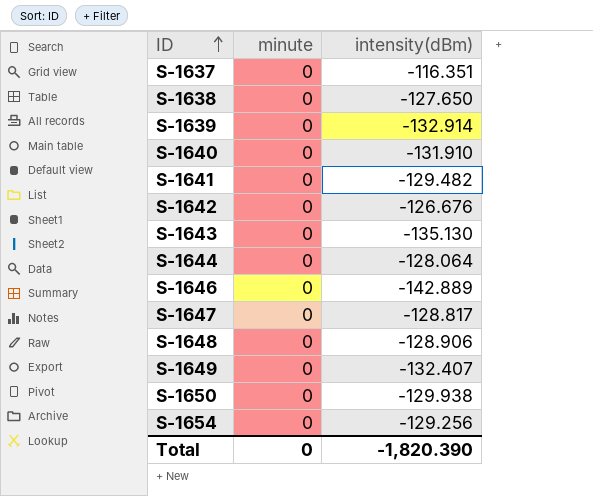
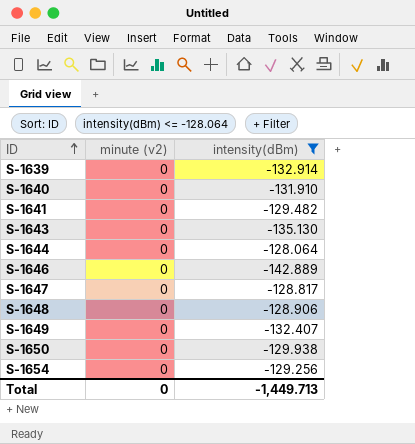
filter: none -> intensity(dBm) <= -128.064
column name: minute -> minute (v2)
Total | intensity(dBm): -1,820.390 -> -1,449.713

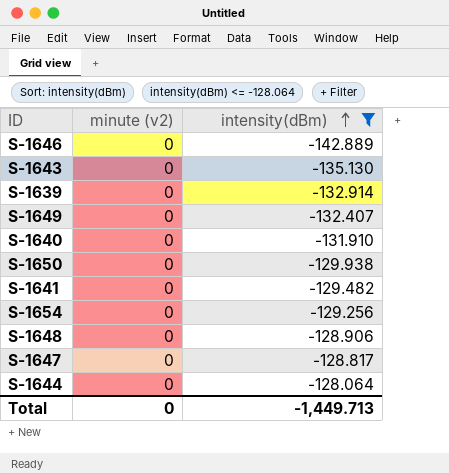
row order: ID ascending -> intensity(dBm) ascending

